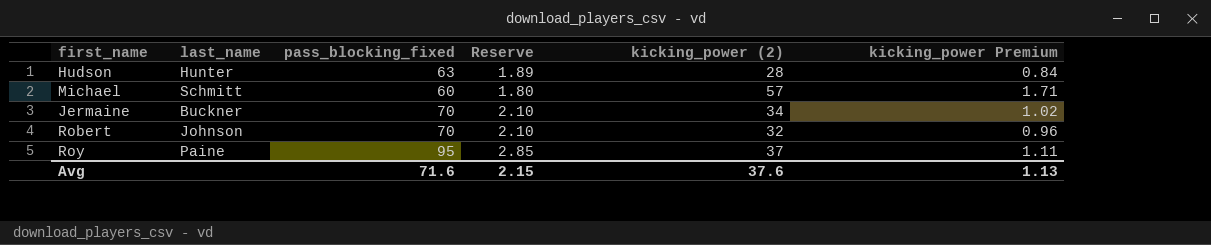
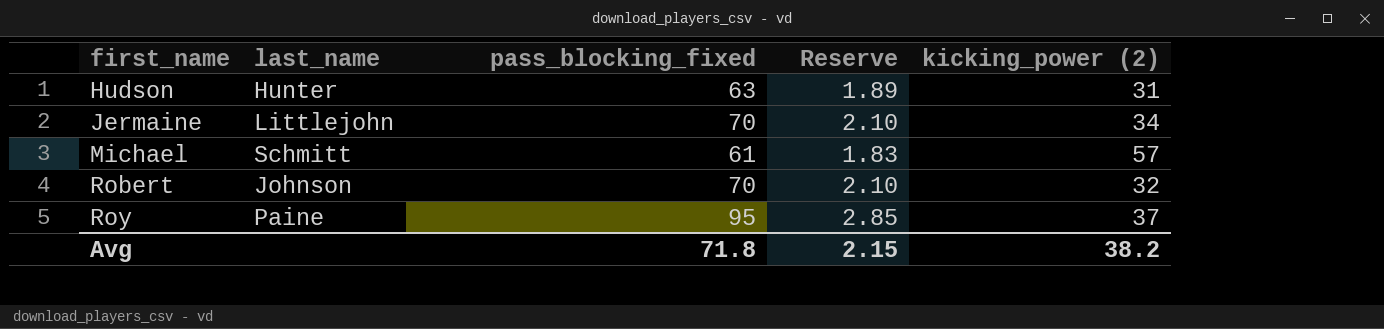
row order: none -> first_name ascending
column kicking_power Premium | formula: [kicking_power (2)] * 0.03 -> none
Hudson | kicking_power (2): 28 -> 31
Jermaine | last_name: Buckner -> Littlejohn
Michael | pass_blocking_fixed: 60 -> 61
Michael | Reserve: 1.80 -> 1.83
Avg | pass_blocking_fixed: 71.6 -> 71.8
Avg | kicking_power (2): 37.6 -> 38.2

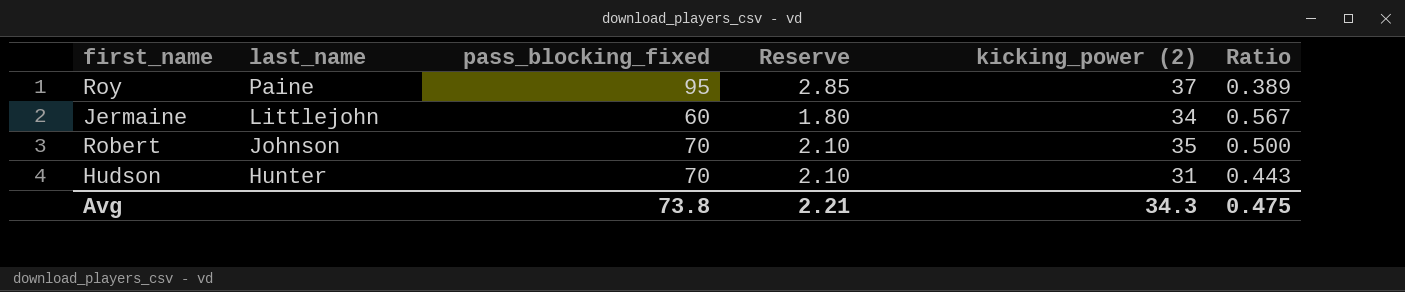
row order: first_name ascending -> last_name descending
column Ratio | formula: none -> [kicking_power (2)] / [pass_blocking_fixed]
row Michael: Schmitt | 61 | 1.83 | 57 -> none
Jermaine | pass_blocking_fixed: 70 -> 60
Jermaine | Reserve: 2.10 -> 1.80
Robert | kicking_power (2): 32 -> 35
Hudson | pass_blocking_fixed: 63 -> 70
Hudson | Reserve: 1.89 -> 2.10
Avg | pass_blocking_fixed: 71.8 -> 73.8
Avg | Reserve: 2.15 -> 2.21
Avg | kicking_power (2): 38.2 -> 34.3

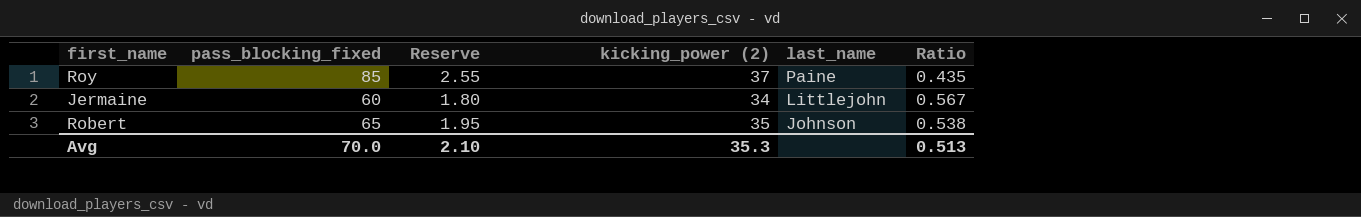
column last_name | position: 2 -> 5
row Hudson: Hunter | 70 | 2.10 | 31 | 0.443 -> none
Roy | pass_blocking_fixed: 95 -> 85
Roy | Reserve: 2.85 -> 2.55
Roy | Ratio: 0.389 -> 0.435
Robert | pass_blocking_fixed: 70 -> 65
Robert | Reserve: 2.10 -> 1.95
Robert | Ratio: 0.500 -> 0.538
Avg | pass_blocking_fixed: 73.8 -> 70.0
Avg | Reserve: 2.21 -> 2.10
Avg | kicking_power (2): 34.3 -> 35.3
Avg | Ratio: 0.475 -> 0.513

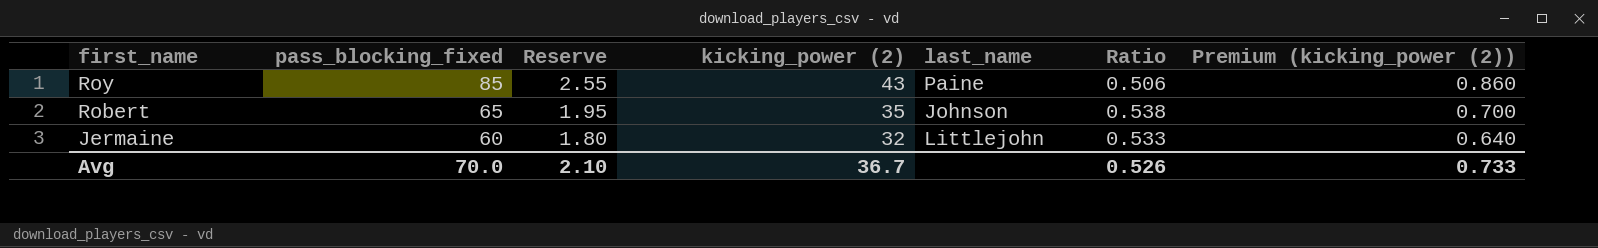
row order: last_name descending -> first_name descending
column Premium (kicking_power (2)) | formula: none -> [kicking_power (2)] * 0.02
Roy | kicking_power (2): 37 -> 43
Roy | Ratio: 0.435 -> 0.506
Jermaine | kicking_power (2): 34 -> 32
Jermaine | Ratio: 0.567 -> 0.533
Avg | kicking_power (2): 35.3 -> 36.7
Avg | Ratio: 0.513 -> 0.526

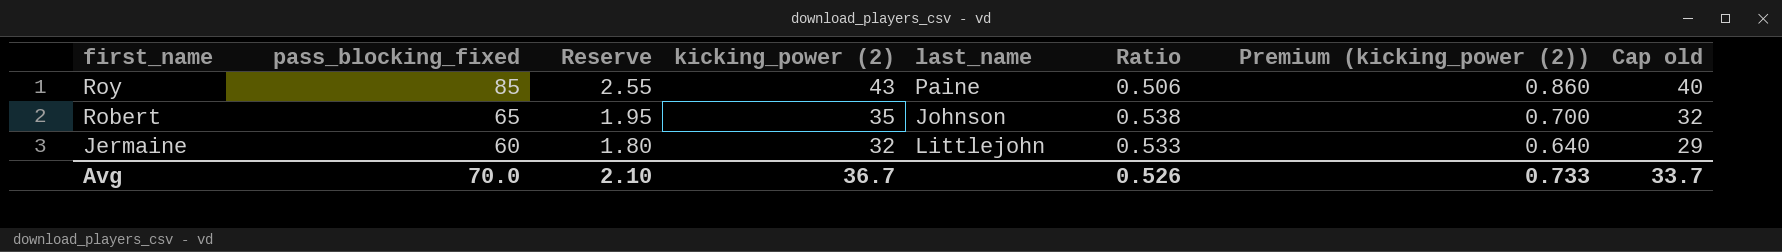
column Cap old | formula: none -> [kicking_power (2)] - 3

